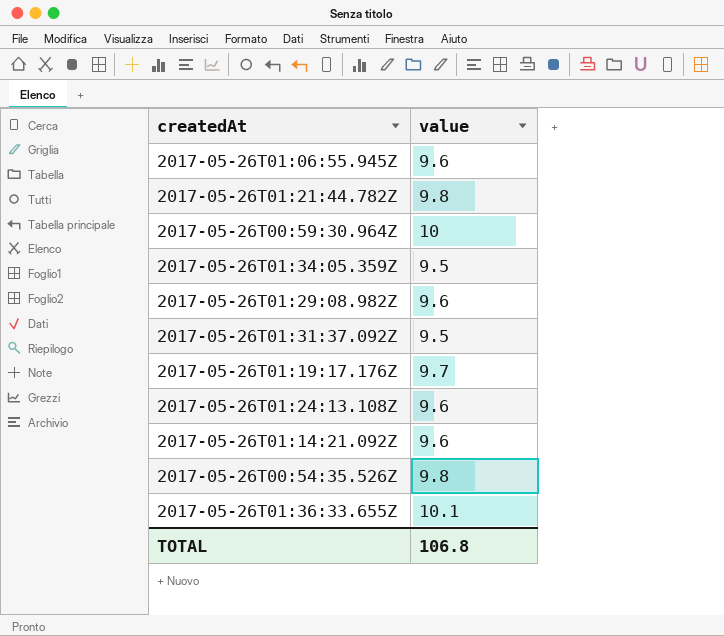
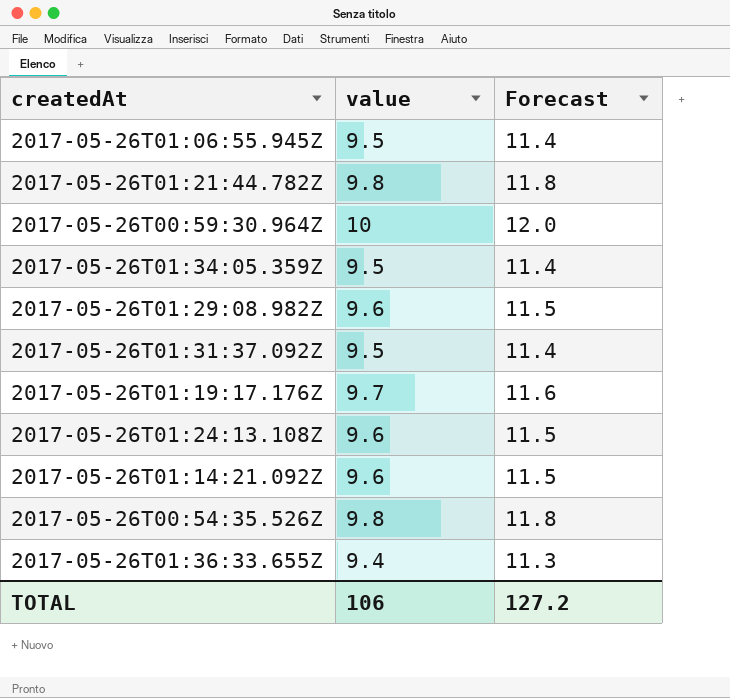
column Forecast | formula: none -> [value] * 1.2
2017-05-26T01:06:55.945Z | value: 9.6 -> 9.5
2017-05-26T01:36:33.655Z | value: 10.1 -> 9.4
TOTAL | value: 106.8 -> 106

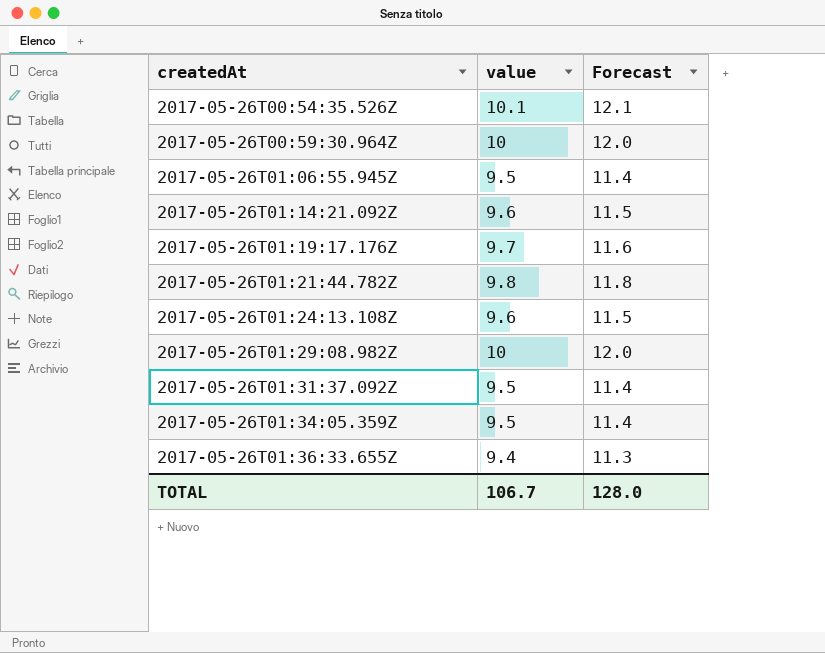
row order: none -> createdAt ascending
2017-05-26T00:54:35.526Z | value: 9.8 -> 10.1
2017-05-26T00:54:35.526Z | Forecast: 11.8 -> 12.1
2017-05-26T01:29:08.982Z | value: 9.6 -> 10
2017-05-26T01:29:08.982Z | Forecast: 11.5 -> 12.0
TOTAL | value: 106 -> 106.7
TOTAL | Forecast: 127.2 -> 128.0

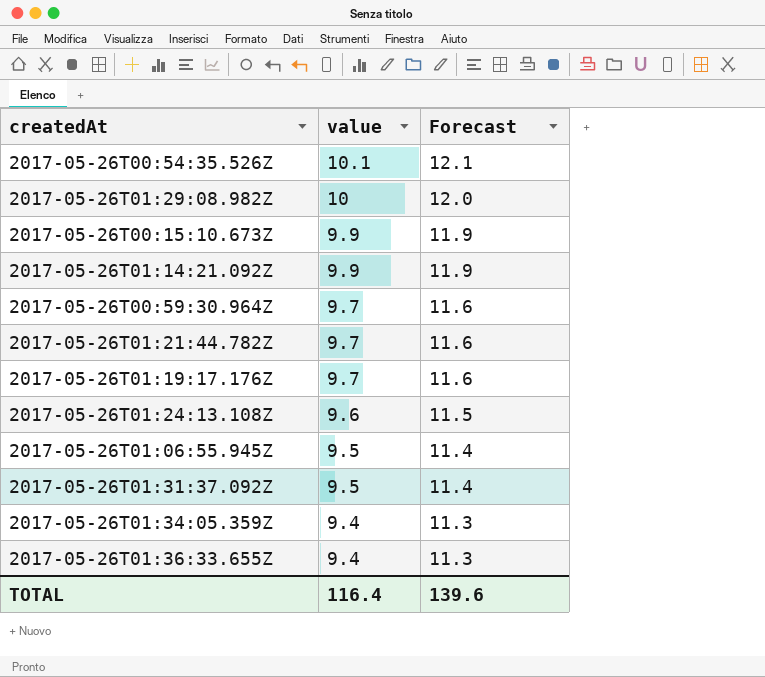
row order: createdAt ascending -> value descending
row 2017-05-26T00:15:10.673Z: none -> 9.9 | 11.9
2017-05-26T01:14:21.092Z | value: 9.6 -> 9.9
2017-05-26T01:14:21.092Z | Forecast: 11.5 -> 11.9
2017-05-26T00:59:30.964Z | value: 10 -> 9.7
2017-05-26T00:59:30.964Z | Forecast: 12.0 -> 11.6
2017-05-26T01:21:44.782Z | value: 9.8 -> 9.7
2017-05-26T01:21:44.782Z | Forecast: 11.8 -> 11.6
2017-05-26T01:34:05.359Z | value: 9.5 -> 9.4
2017-05-26T01:34:05.359Z | Forecast: 11.4 -> 11.3
TOTAL | value: 106.7 -> 116.4
TOTAL | Forecast: 128.0 -> 139.6

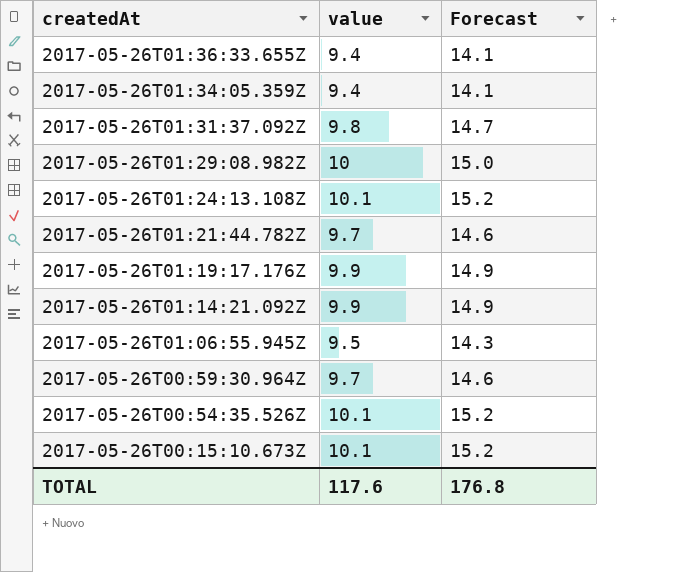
row order: value descending -> createdAt descending
column Forecast | formula: [value] * 1.2 -> [value] * 1.5
2017-05-26T01:31:37.092Z | value: 9.5 -> 9.8
2017-05-26T01:24:13.108Z | value: 9.6 -> 10.1
2017-05-26T01:19:17.176Z | value: 9.7 -> 9.9
2017-05-26T00:15:10.673Z | value: 9.9 -> 10.1
TOTAL | value: 116.4 -> 117.6
TOTAL | Forecast: 139.6 -> 176.8

